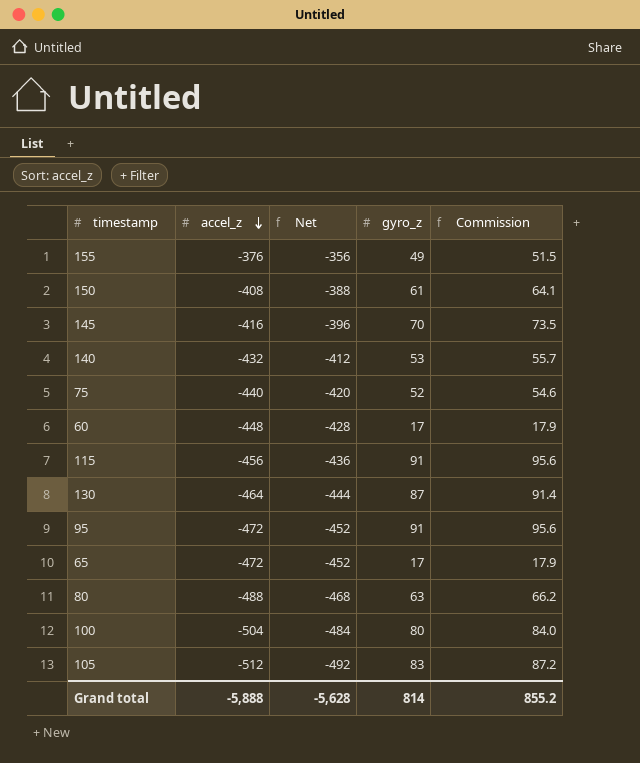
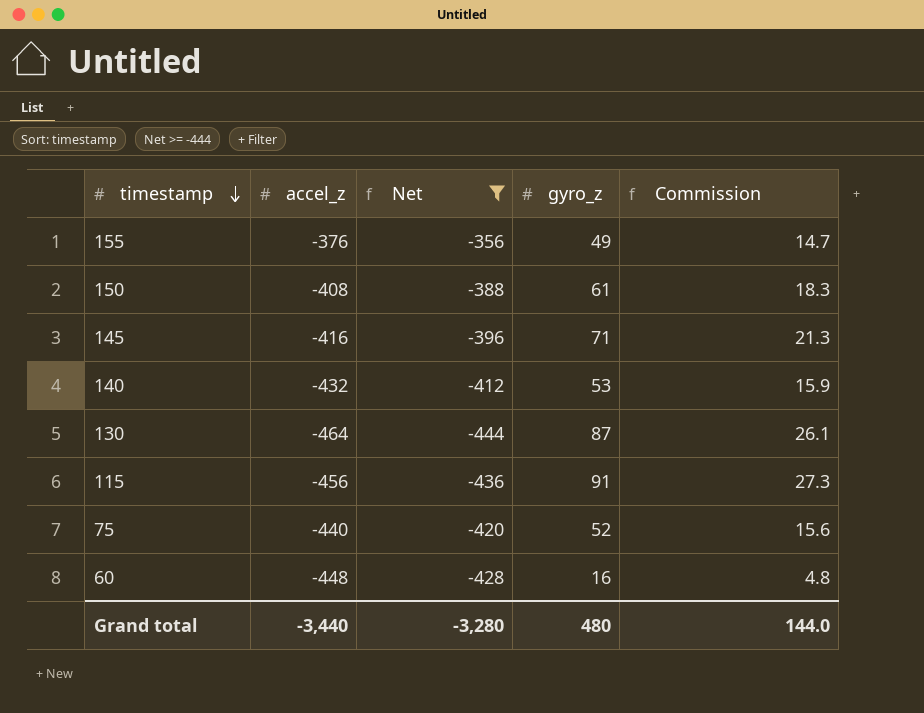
filter: none -> Net >= -444
row order: accel_z descending -> timestamp descending
column Commission | formula: [gyro_z] * 1.05 -> [gyro_z] * 0.3
145 | gyro_z: 70 -> 71
60 | gyro_z: 17 -> 16
Grand total | accel_z: -5,888 -> -3,440
Grand total | Net: -5,628 -> -3,280
Grand total | gyro_z: 814 -> 480
Grand total | Commission: 855.2 -> 144.0

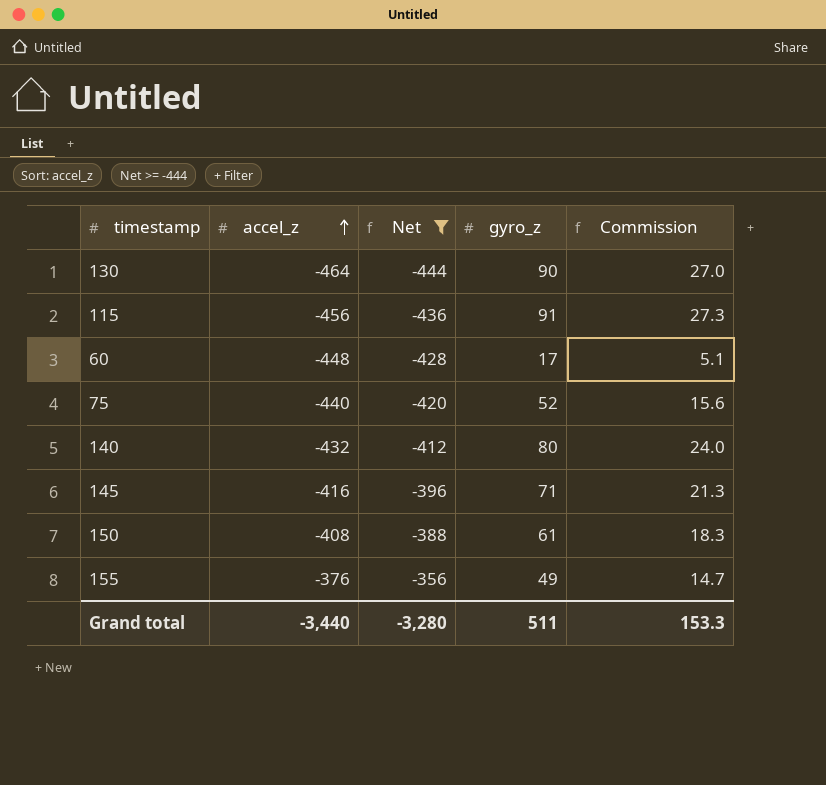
row order: timestamp descending -> accel_z ascending
130 | gyro_z: 87 -> 90
130 | Commission: 26.1 -> 27.0
60 | gyro_z: 16 -> 17
60 | Commission: 4.8 -> 5.1
140 | gyro_z: 53 -> 80
140 | Commission: 15.9 -> 24.0
Grand total | gyro_z: 480 -> 511
Grand total | Commission: 144.0 -> 153.3

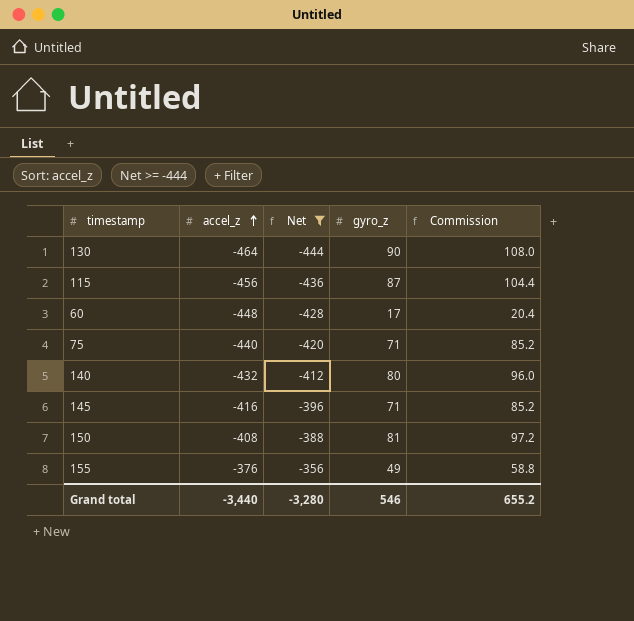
column Commission | formula: [gyro_z] * 0.3 -> [gyro_z] * 1.2
115 | gyro_z: 91 -> 87
75 | gyro_z: 52 -> 71
150 | gyro_z: 61 -> 81
Grand total | gyro_z: 511 -> 546
Grand total | Commission: 153.3 -> 655.2

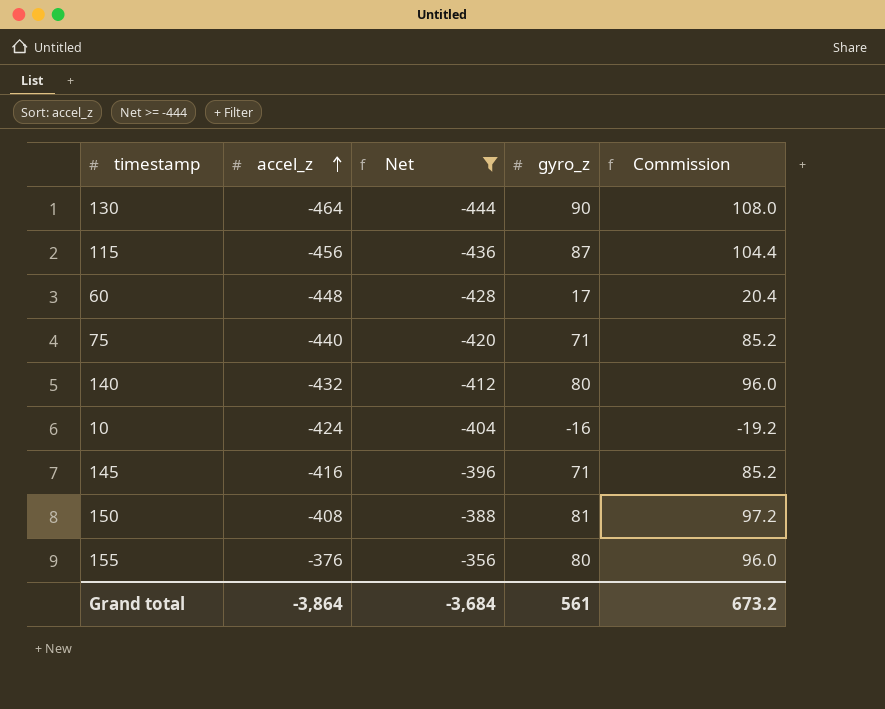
row 10: none -> -424 | -404 | -16 | -19.2
155 | gyro_z: 49 -> 80
155 | Commission: 58.8 -> 96.0
Grand total | accel_z: -3,440 -> -3,864
Grand total | Net: -3,280 -> -3,684
Grand total | gyro_z: 546 -> 561
Grand total | Commission: 655.2 -> 673.2

